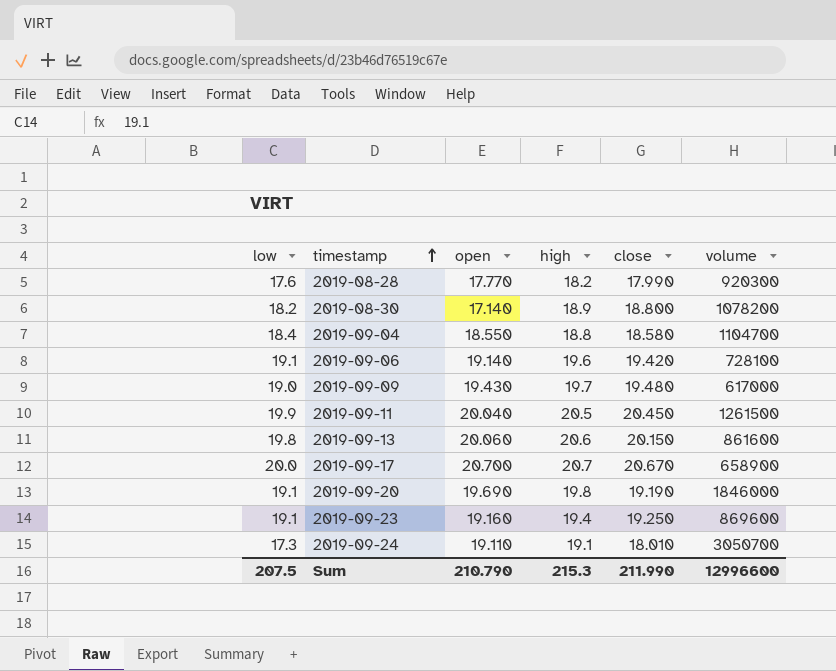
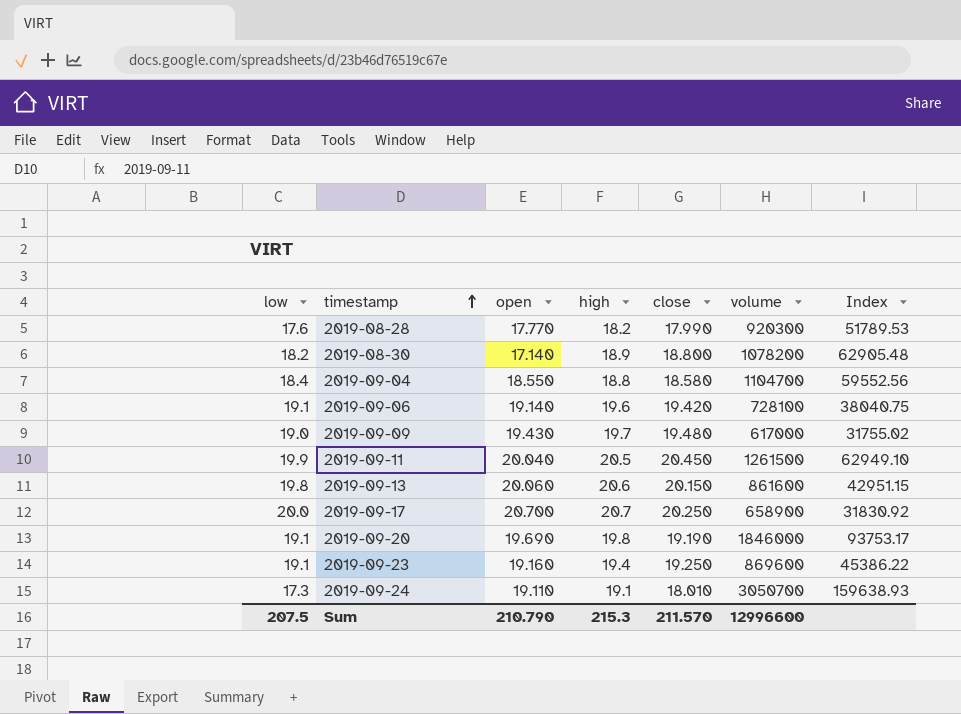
column Index | formula: none -> [volume] / [open]
2019-09-17 | close: 20.670 -> 20.250
Sum | close: 211.990 -> 211.570

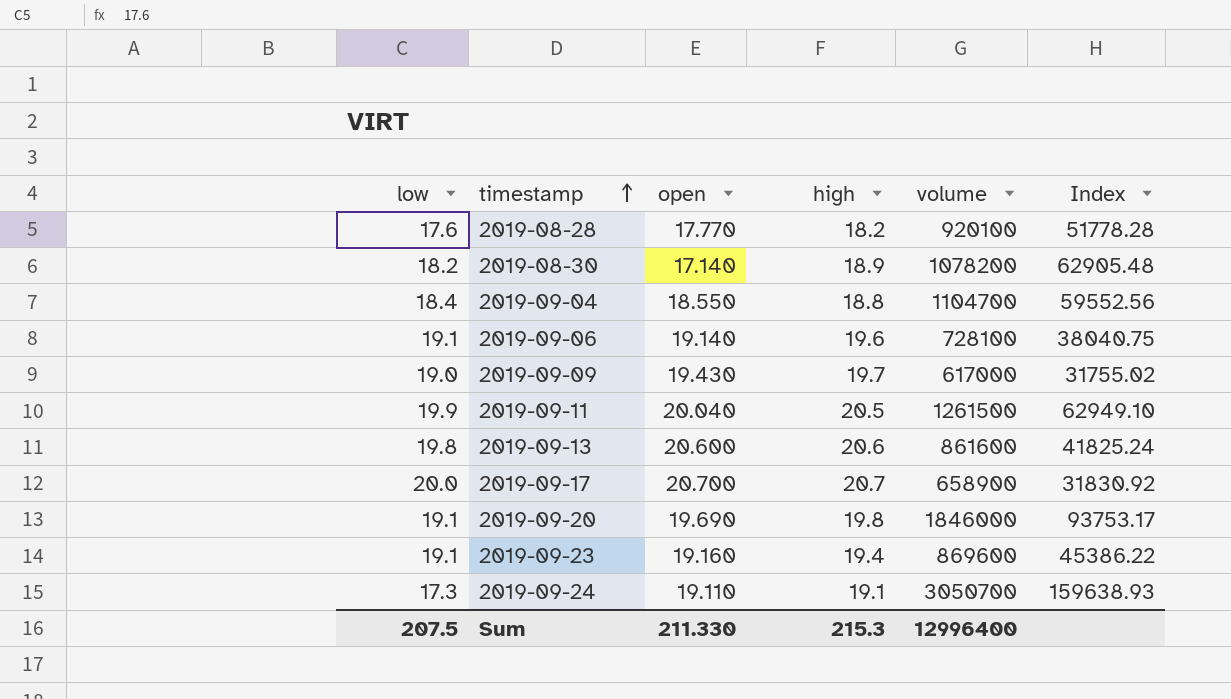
column close | position: 5 -> none
2019-08-28 | volume: 920300 -> 920100
2019-08-28 | Index: 51789.53 -> 51778.28
2019-09-13 | open: 20.060 -> 20.600
2019-09-13 | Index: 42951.15 -> 41825.24
Sum | open: 210.790 -> 211.330
Sum | volume: 12996600 -> 12996400

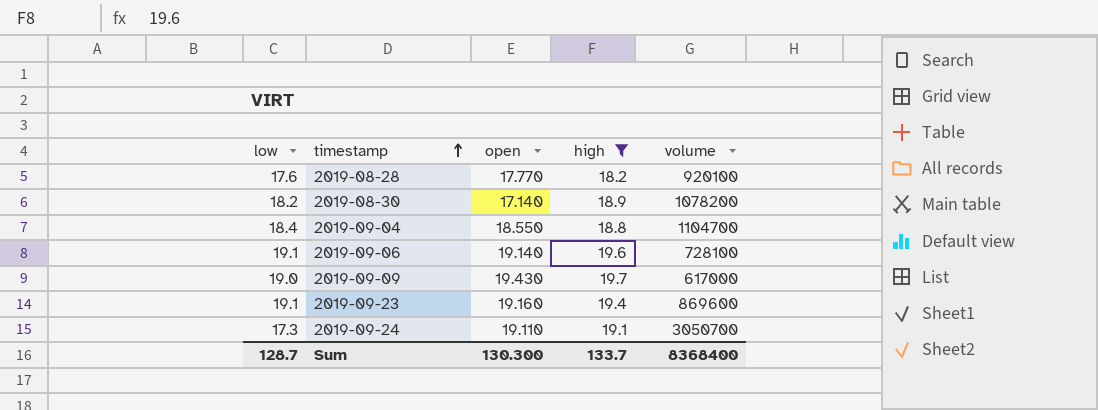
filter: none -> high <= 19.7
column Index | formula: [volume] / [open] -> none
Sum | low: 207.5 -> 128.7
Sum | open: 211.330 -> 130.300
Sum | high: 215.3 -> 133.7
Sum | volume: 12996400 -> 8368400

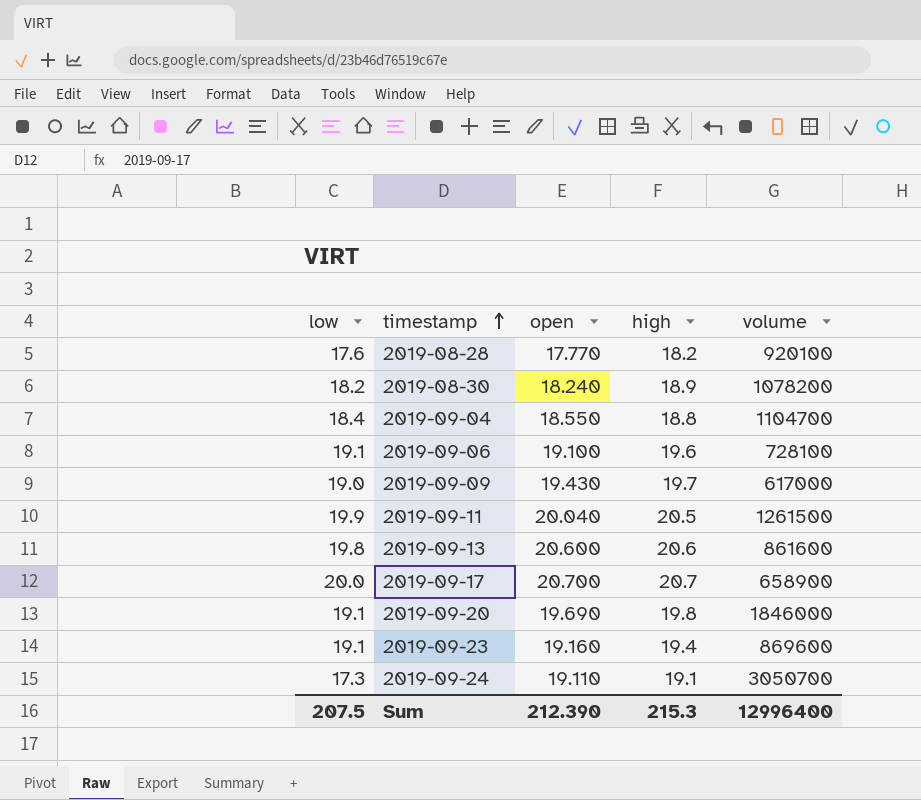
filter: high <= 19.7 -> none
2019-08-30 | open: 17.140 -> 18.240
2019-09-06 | open: 19.140 -> 19.100
Sum | low: 128.7 -> 207.5
Sum | open: 130.300 -> 212.390
Sum | high: 133.7 -> 215.3
Sum | volume: 8368400 -> 12996400

